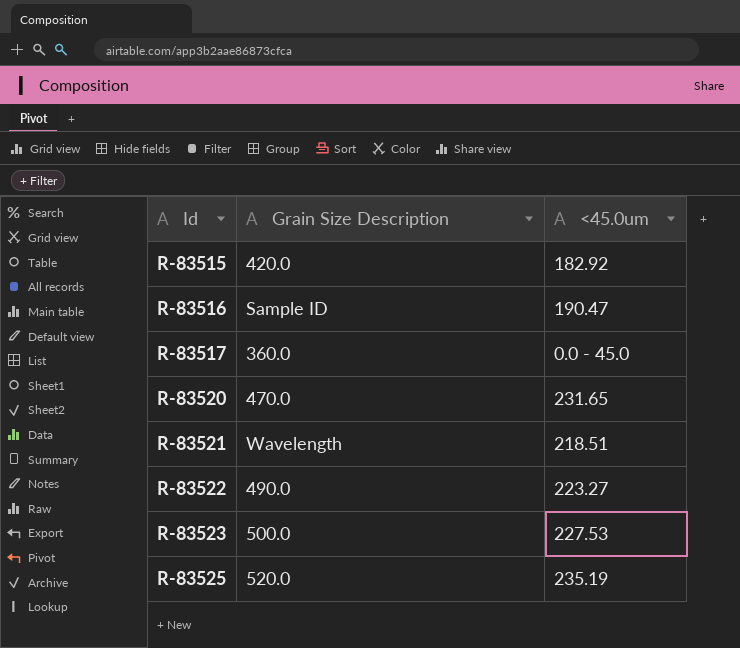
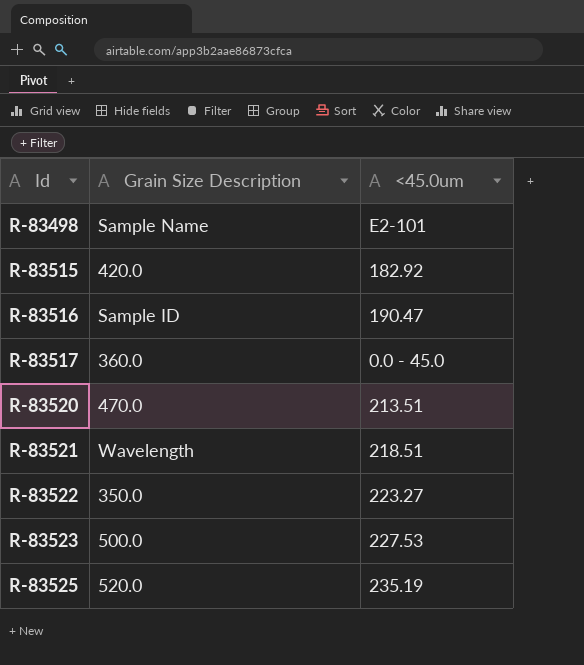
row R-83498: none -> Sample Name | E2-101
R-83520 | <45.0um: 231.65 -> 213.51
R-83522 | Grain Size Description: 490.0 -> 350.0

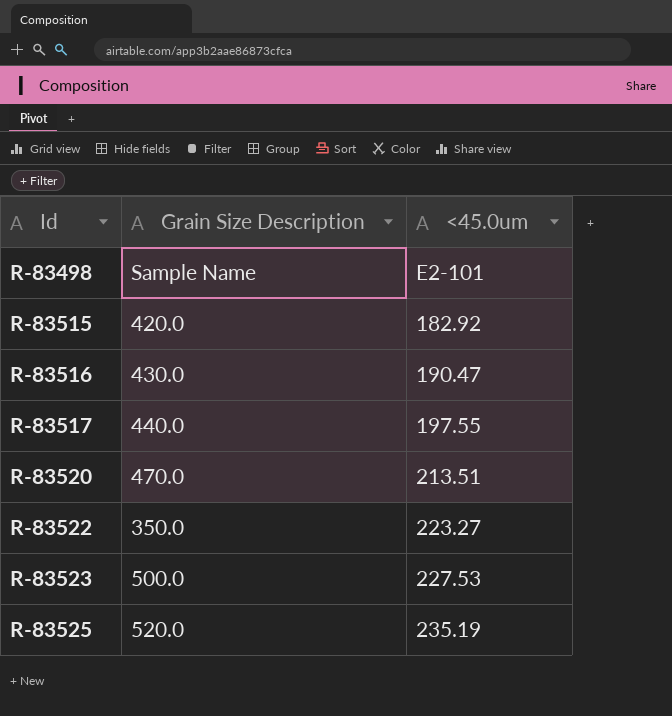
row R-83521: Wavelength | 218.51 -> none
R-83516 | Grain Size Description: Sample ID -> 430.0
R-83517 | Grain Size Description: 360.0 -> 440.0
R-83517 | <45.0um: 0.0 - 45.0 -> 197.55

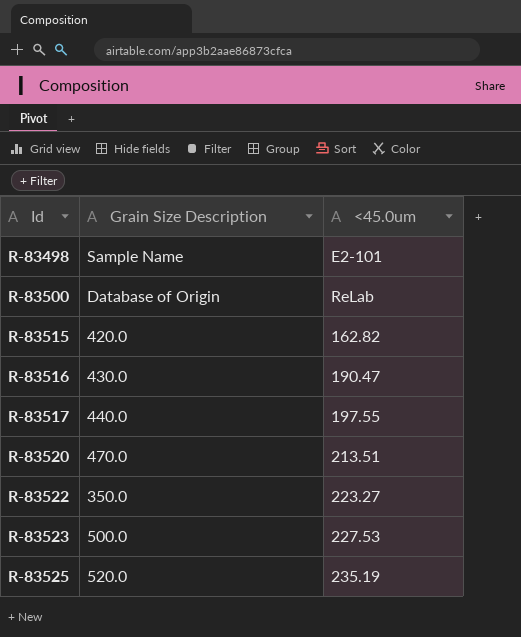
row R-83500: none -> Database of Origin | ReLab
R-83515 | <45.0um: 182.92 -> 162.82

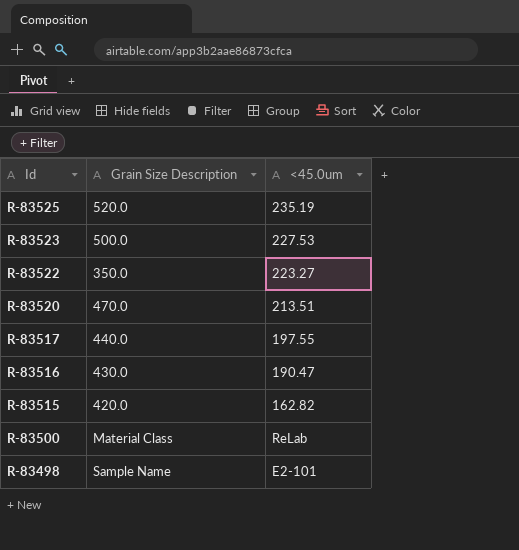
row order: Id ascending -> Id descending
R-83500 | Grain Size Description: Database of Origin -> Material Class

